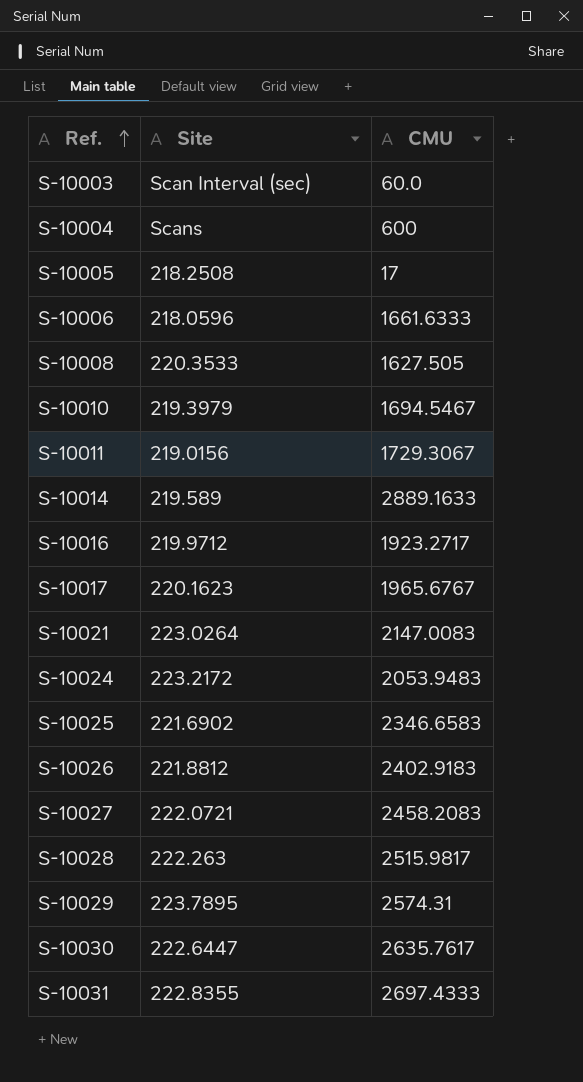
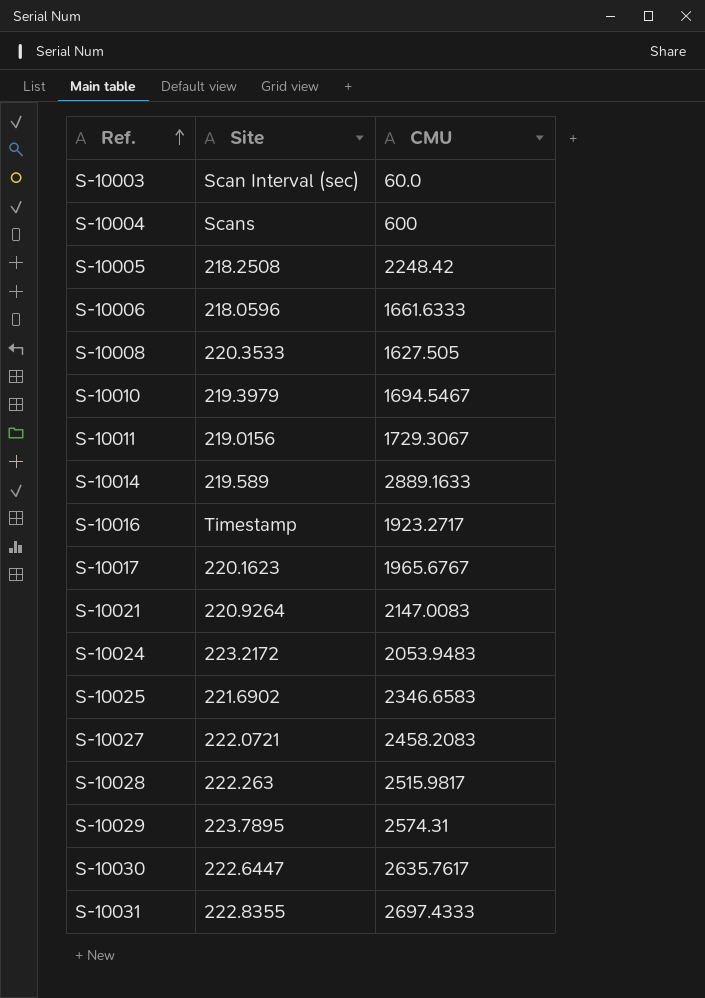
row S-10026: 221.8812 | 2402.9183 -> none
S-10005 | CMU: 17 -> 2248.42
S-10016 | Site: 219.9712 -> Timestamp
S-10021 | Site: 223.0264 -> 220.9264

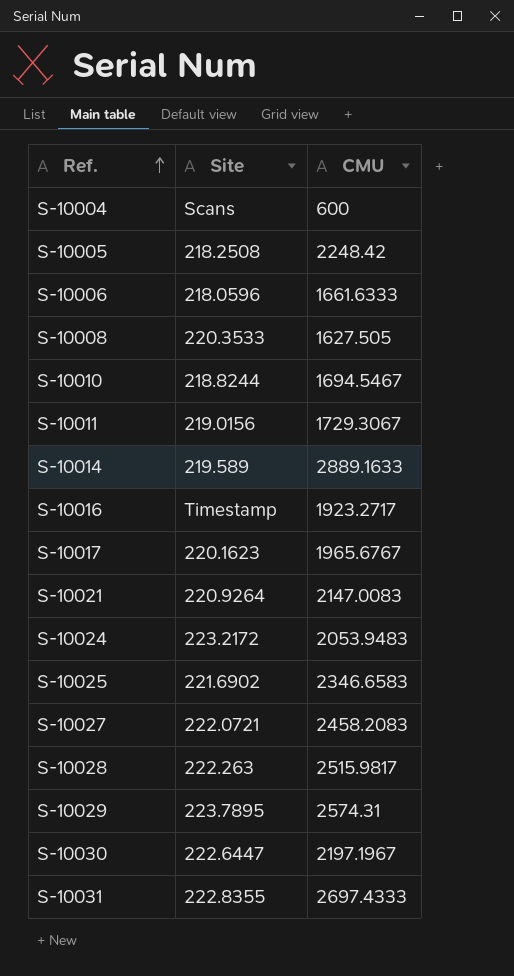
row S-10003: Scan Interval (sec) | 60.0 -> none
S-10010 | Site: 219.3979 -> 218.8244
S-10030 | CMU: 2635.7617 -> 2197.1967

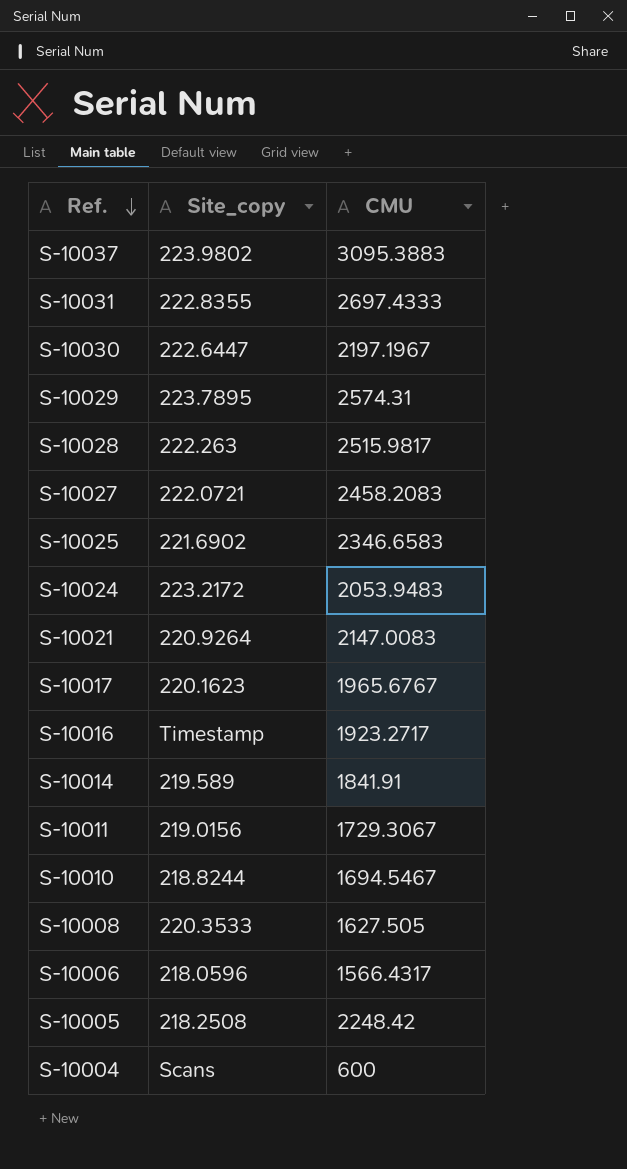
row order: Ref. ascending -> Ref. descending
column name: Site -> Site_copy
row S-10037: none -> 223.9802 | 3095.3883
S-10014 | CMU: 2889.1633 -> 1841.91
S-10006 | CMU: 1661.6333 -> 1566.4317

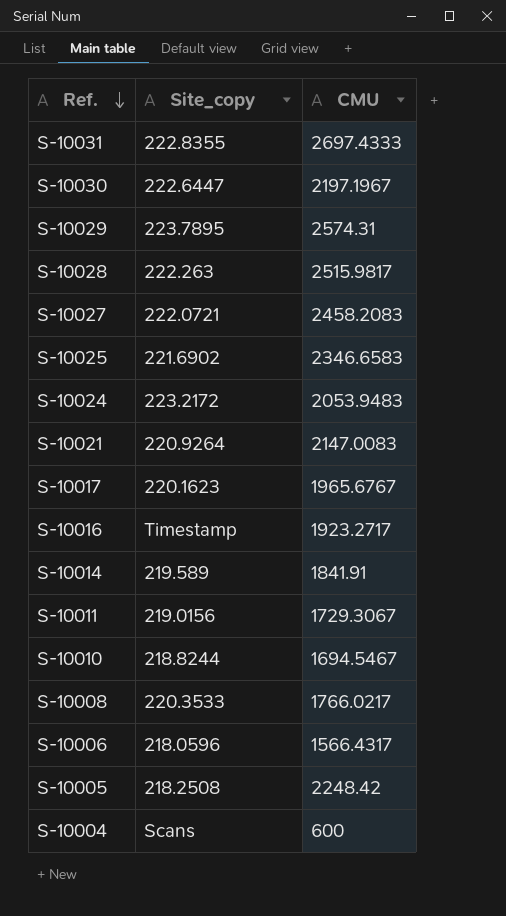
row S-10037: 223.9802 | 3095.3883 -> none
S-10008 | CMU: 1627.505 -> 1766.0217

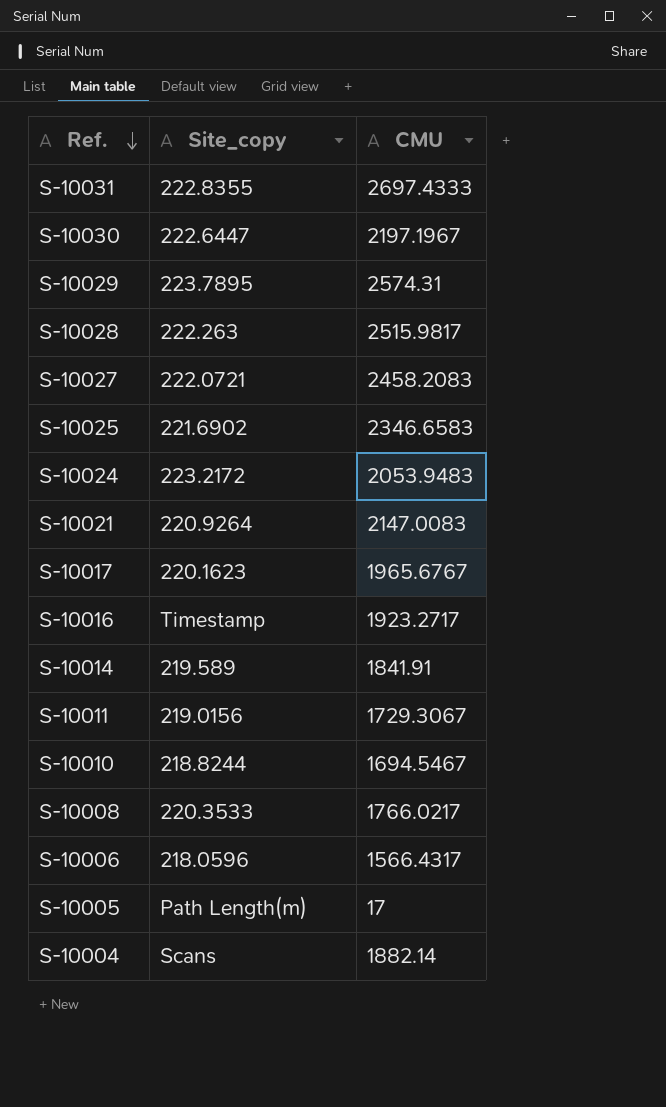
S-10005 | Site_copy: 218.2508 -> Path Length(m)
S-10005 | CMU: 2248.42 -> 17
S-10004 | CMU: 600 -> 1882.14

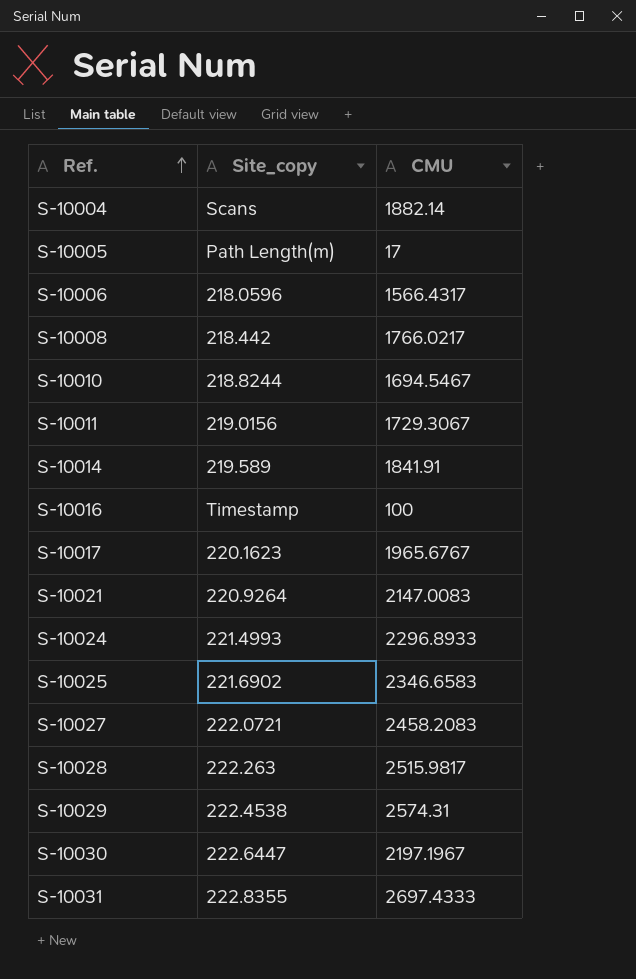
row order: Ref. descending -> Ref. ascending
S-10008 | Site_copy: 220.3533 -> 218.442
S-10016 | CMU: 1923.2717 -> 100
S-10024 | Site_copy: 223.2172 -> 221.4993
S-10024 | CMU: 2053.9483 -> 2296.8933
S-10029 | Site_copy: 223.7895 -> 222.4538

